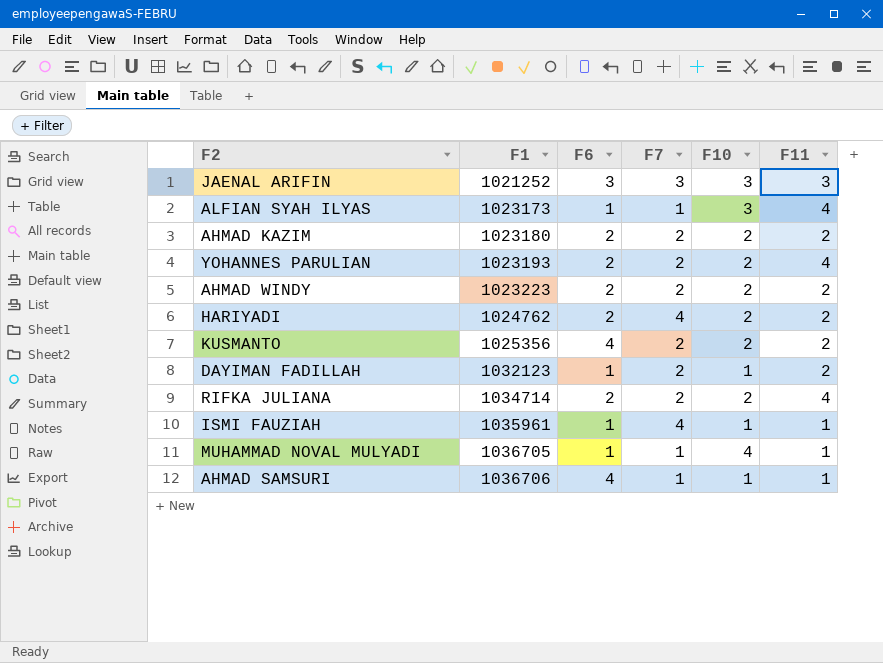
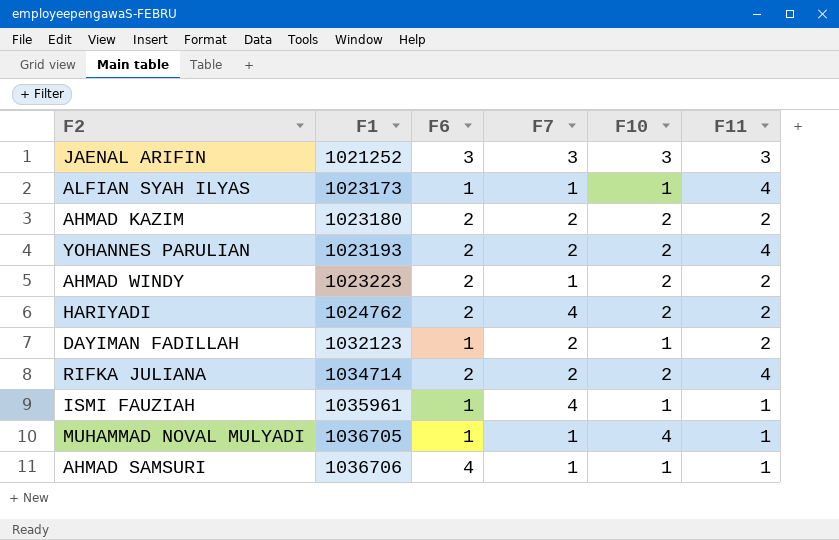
row KUSMANTO: 1025356 | 4 | 2 | 2 | 2 -> none
ALFIAN SYAH ILYAS | F10: 3 -> 1
AHMAD WINDY | F7: 2 -> 1

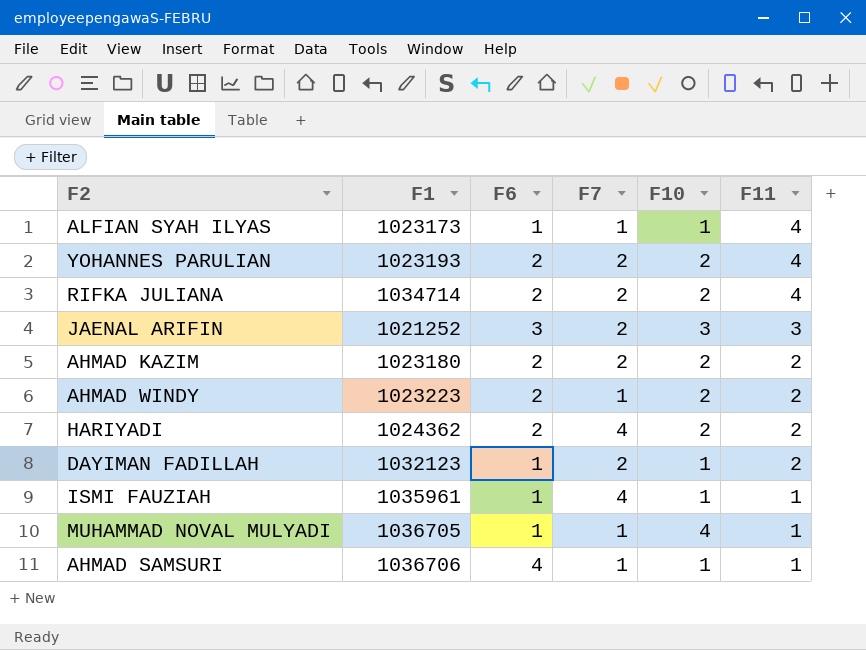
row order: F1 ascending -> F11 descending
JAENAL ARIFIN | F7: 3 -> 2
HARIYADI | F1: 1024762 -> 1024362

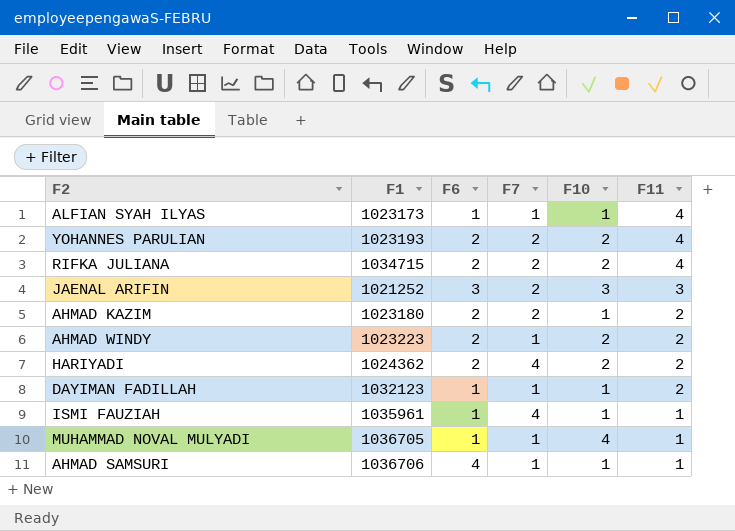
RIFKA JULIANA | F1: 1034714 -> 1034715
AHMAD KAZIM | F10: 2 -> 1
DAYIMAN FADILLAH | F7: 2 -> 1

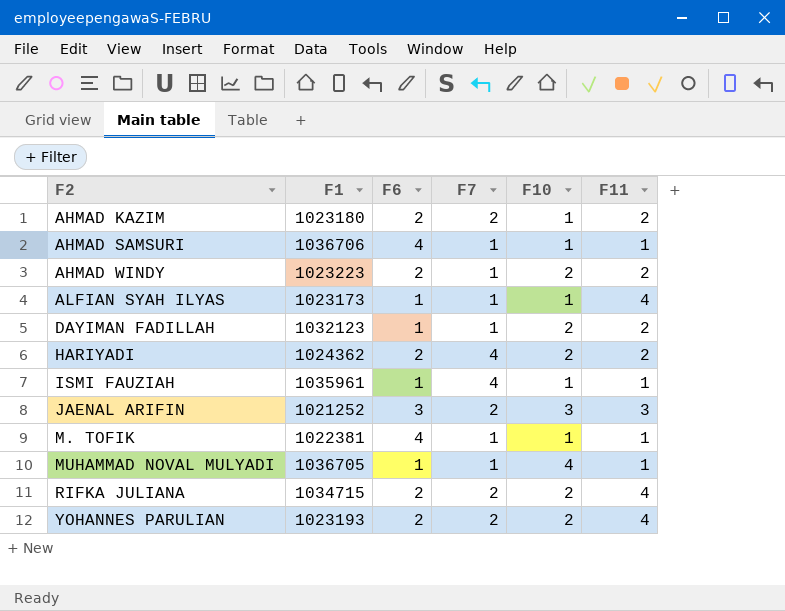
row order: F11 descending -> F2 ascending
DAYIMAN FADILLAH | F10: 1 -> 2
row M. TOFIK: none -> 1022381 | 4 | 1 | 1 | 1

